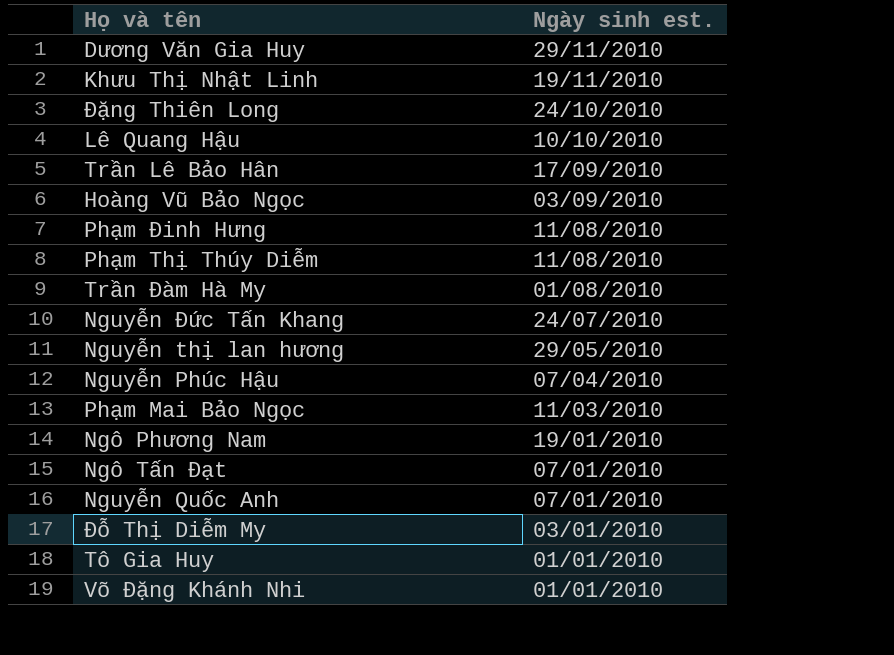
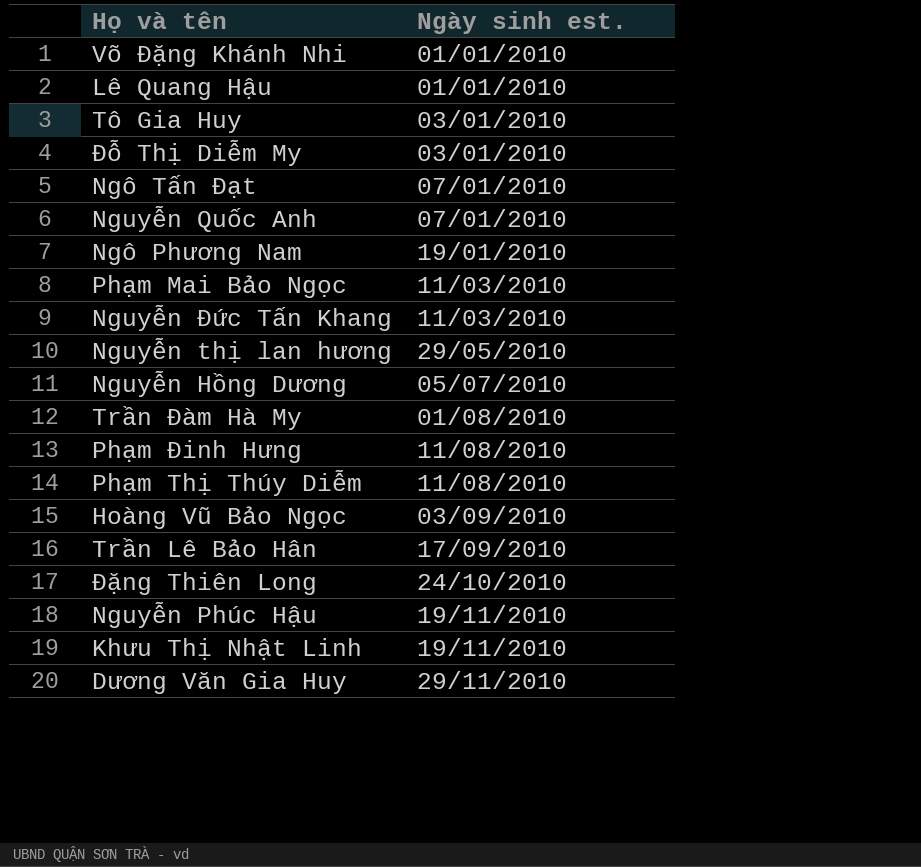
row order: Ngày sinh est. descending -> Ngày sinh est. ascending
Lê Quang Hậu | Ngày sinh est.: 10/10/2010 -> 01/01/2010
Tô Gia Huy | Ngày sinh est.: 01/01/2010 -> 03/01/2010
Nguyễn Đức Tấn Khang | Ngày sinh est.: 24/07/2010 -> 11/03/2010
row Nguyễn Hồng Dương: none -> 05/07/2010
Nguyễn Phúc Hậu | Ngày sinh est.: 07/04/2010 -> 19/11/2010

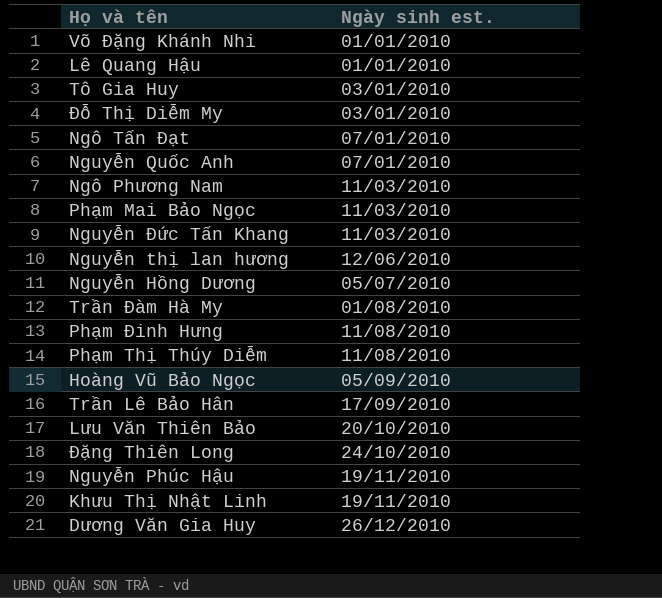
Ngô Phương Nam | Ngày sinh est.: 19/01/2010 -> 11/03/2010
Nguyễn thị lan hương | Ngày sinh est.: 29/05/2010 -> 12/06/2010
Hoàng Vũ Bảo Ngọc | Ngày sinh est.: 03/09/2010 -> 05/09/2010
row Lưu Văn Thiên Bảo: none -> 20/10/2010
Dương Văn Gia Huy | Ngày sinh est.: 29/11/2010 -> 26/12/2010

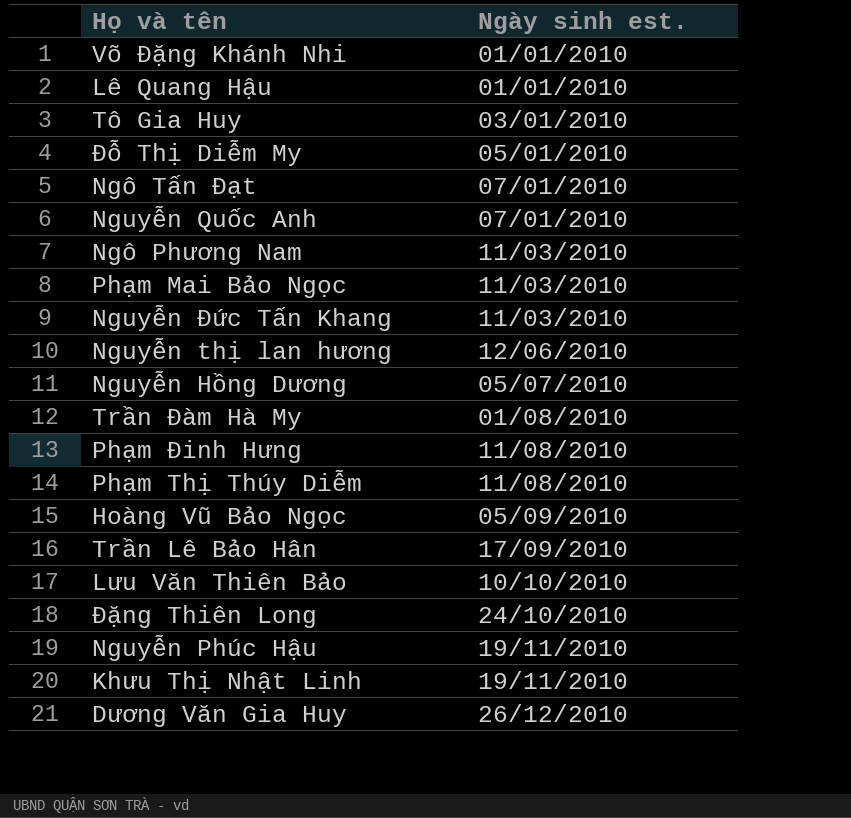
Đỗ Thị Diễm My | Ngày sinh est.: 03/01/2010 -> 05/01/2010
Lưu Văn Thiên Bảo | Ngày sinh est.: 20/10/2010 -> 10/10/2010

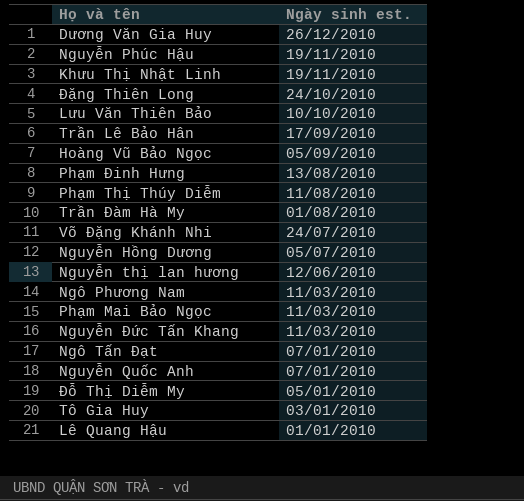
row order: Ngày sinh est. ascending -> Ngày sinh est. descending
Phạm Đinh Hưng | Ngày sinh est.: 11/08/2010 -> 13/08/2010
Võ Đặng Khánh Nhi | Ngày sinh est.: 01/01/2010 -> 24/07/2010

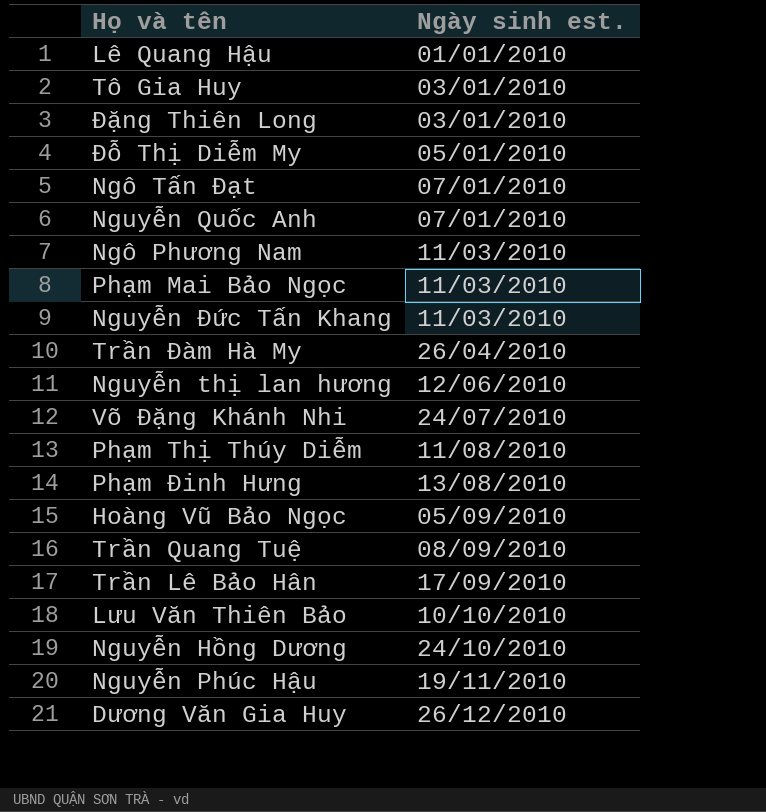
row order: Ngày sinh est. descending -> Ngày sinh est. ascending
row Khưu Thị Nhật Linh: 19/11/2010 -> none
Đặng Thiên Long | Ngày sinh est.: 24/10/2010 -> 03/01/2010
Trần Đàm Hà My | Ngày sinh est.: 01/08/2010 -> 26/04/2010
row Trần Quang Tuệ: none -> 08/09/2010
Nguyễn Hồng Dương | Ngày sinh est.: 05/07/2010 -> 24/10/2010

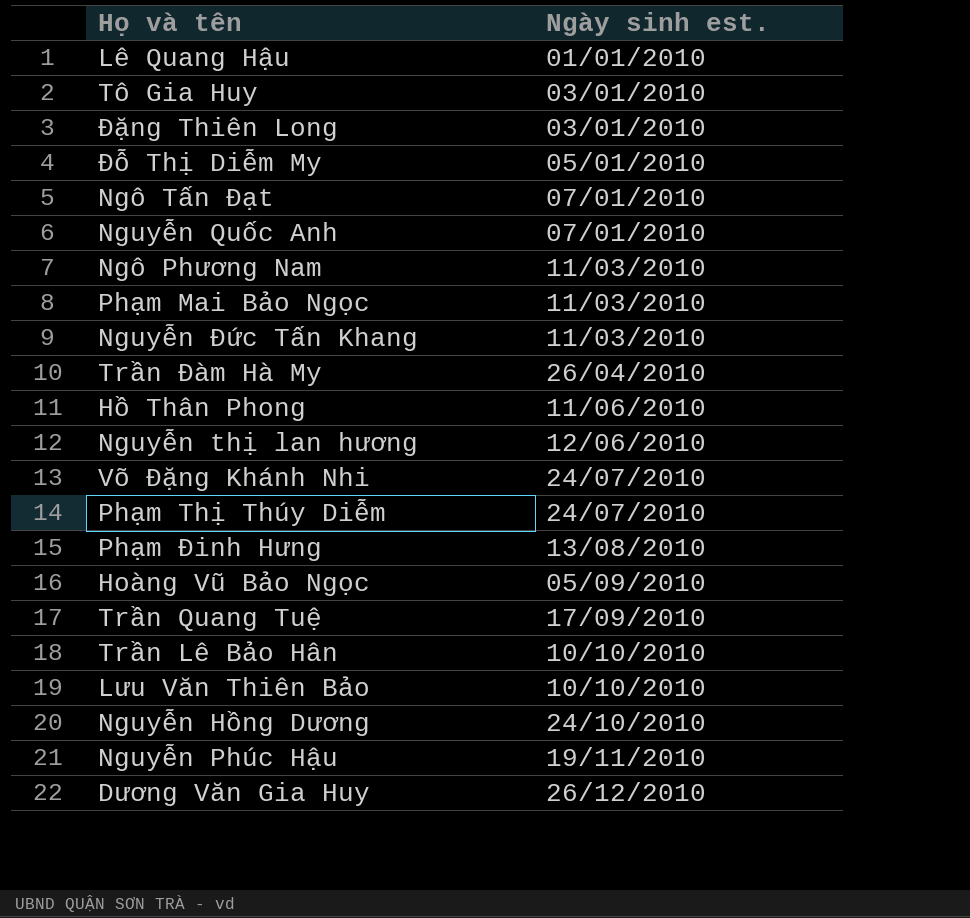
row Hồ Thân Phong: none -> 11/06/2010
Phạm Thị Thúy Diễm | Ngày sinh est.: 11/08/2010 -> 24/07/2010
Trần Quang Tuệ | Ngày sinh est.: 08/09/2010 -> 17/09/2010
Trần Lê Bảo Hân | Ngày sinh est.: 17/09/2010 -> 10/10/2010

